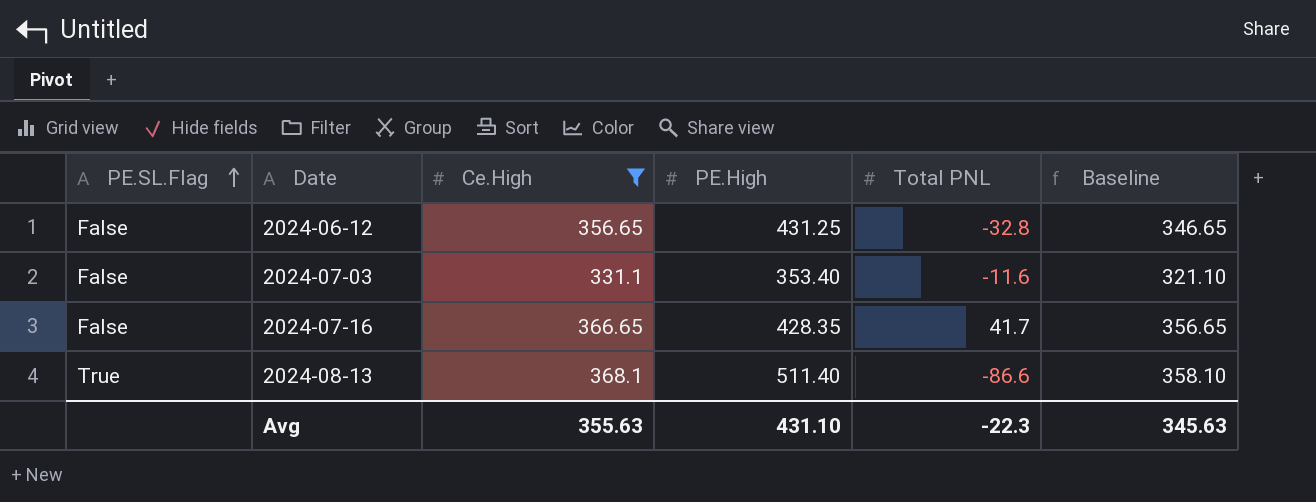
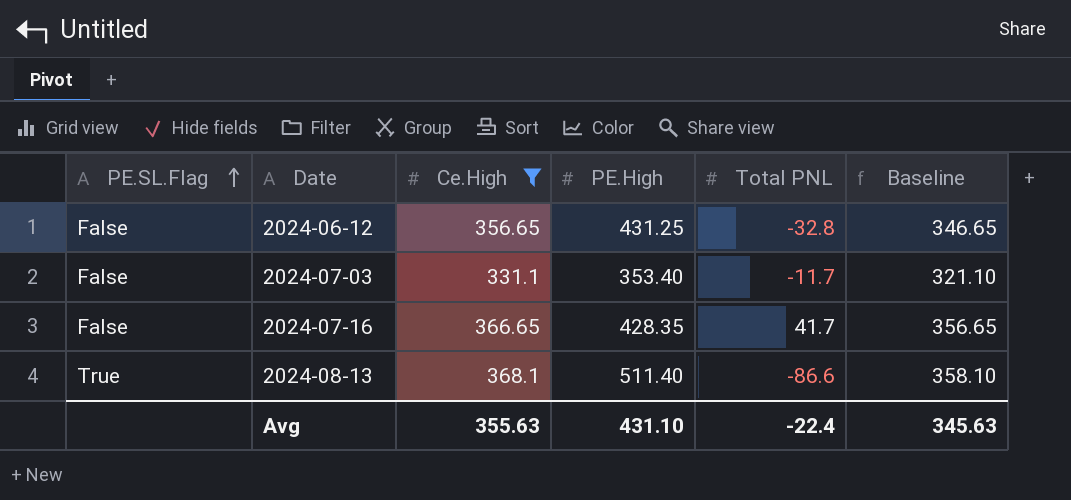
2024-07-03 | Total PNL: -11.6 -> -11.7
Avg | Total PNL: -22.3 -> -22.4

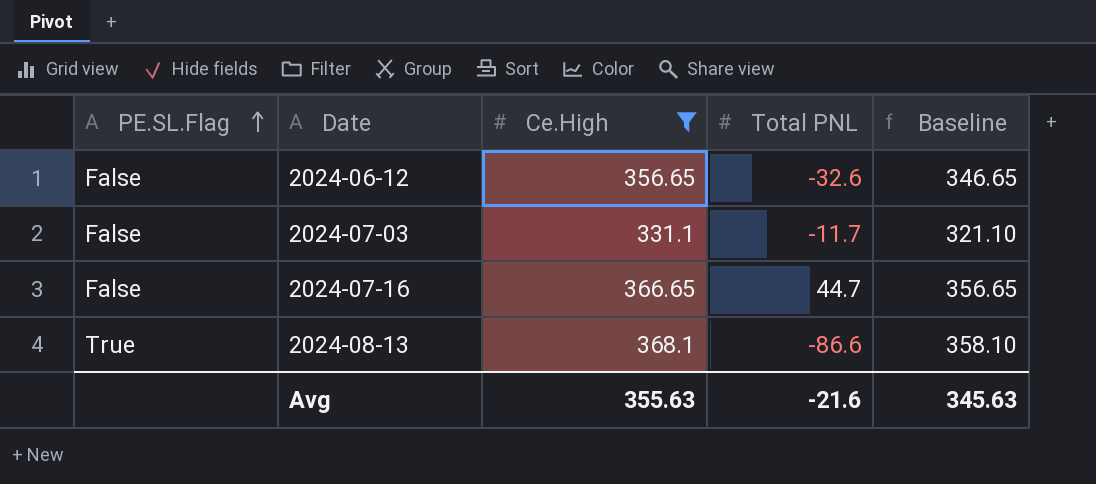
column PE.High | position: 4 -> none
2024-06-12 | Total PNL: -32.8 -> -32.6
2024-07-16 | Total PNL: 41.7 -> 44.7
Avg | Total PNL: -22.4 -> -21.6

